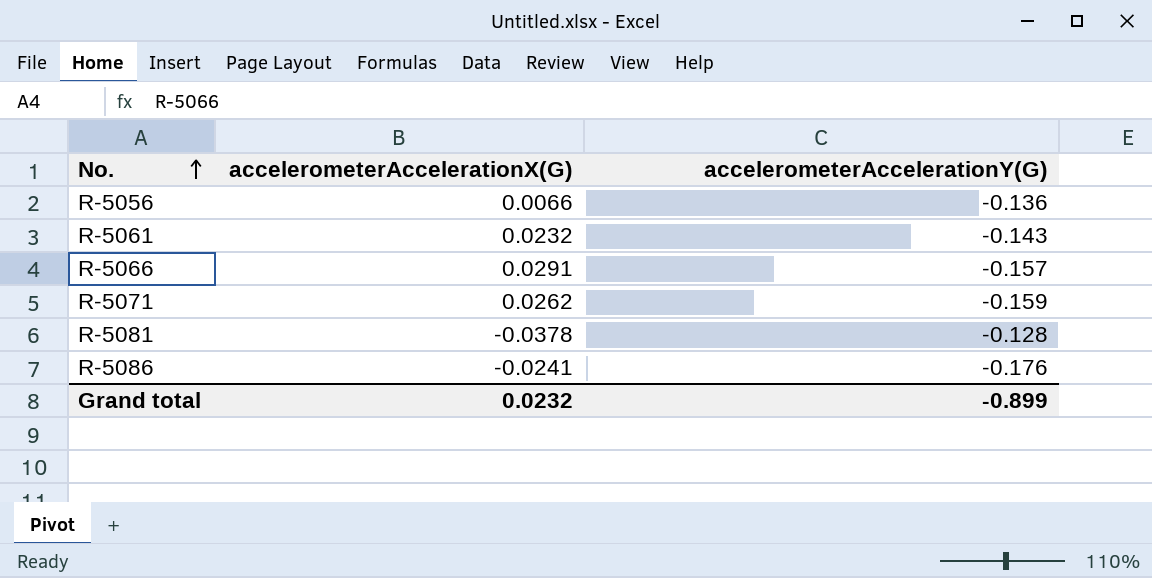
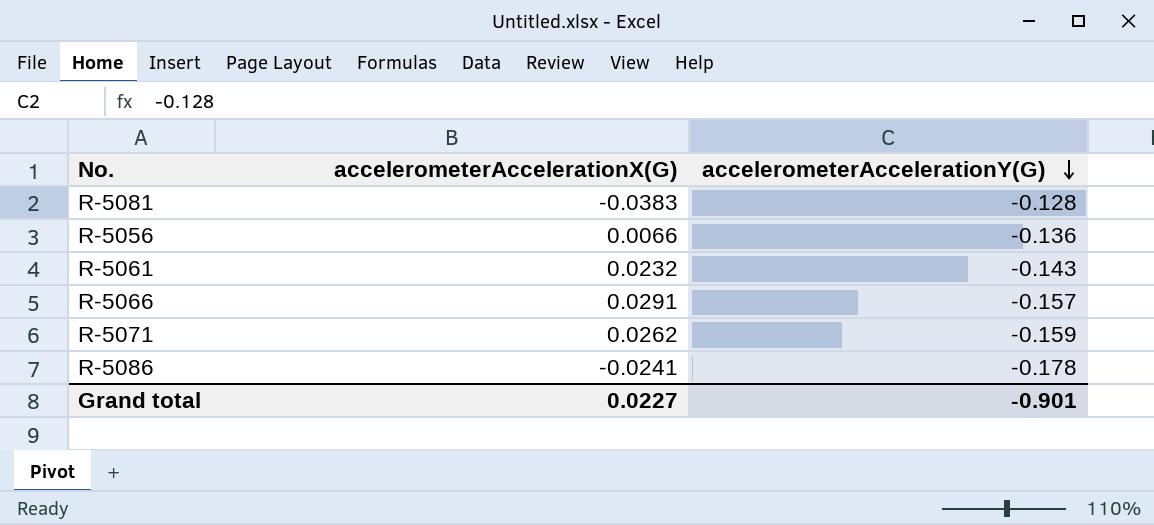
row order: No. ascending -> accelerometerAccelerationY(G) descending
R-5081 | accelerometerAccelerationX(G): -0.0378 -> -0.0383
R-5086 | accelerometerAccelerationY(G): -0.176 -> -0.178
Grand total | accelerometerAccelerationX(G): 0.0232 -> 0.0227
Grand total | accelerometerAccelerationY(G): -0.899 -> -0.901

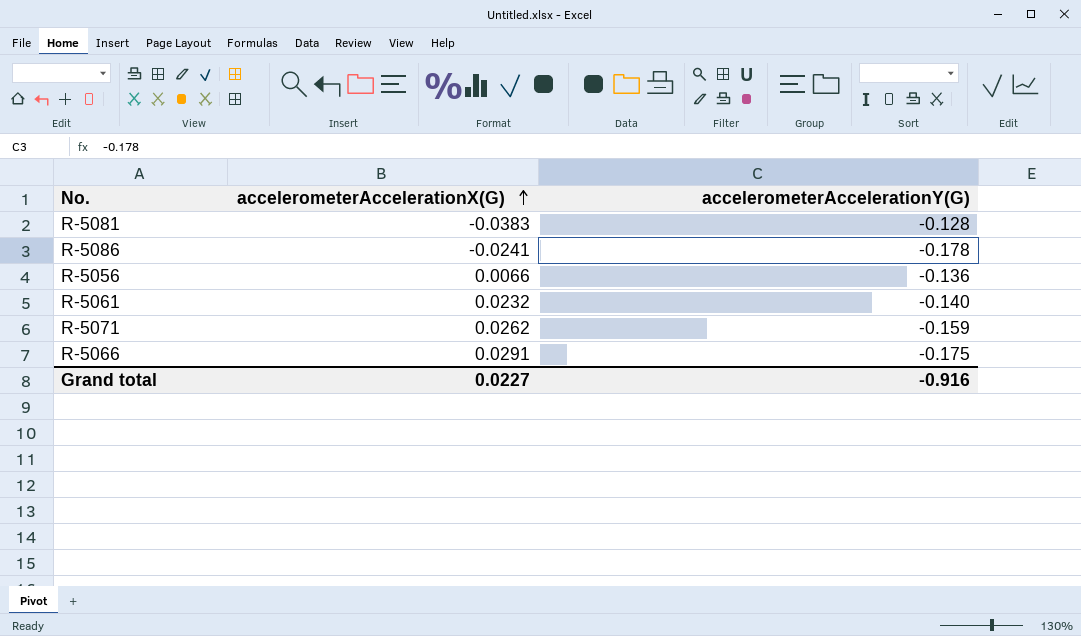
row order: accelerometerAccelerationY(G) descending -> accelerometerAccelerationX(G) ascending
R-5061 | accelerometerAccelerationY(G): -0.143 -> -0.140
R-5066 | accelerometerAccelerationY(G): -0.157 -> -0.175
Grand total | accelerometerAccelerationY(G): -0.901 -> -0.916

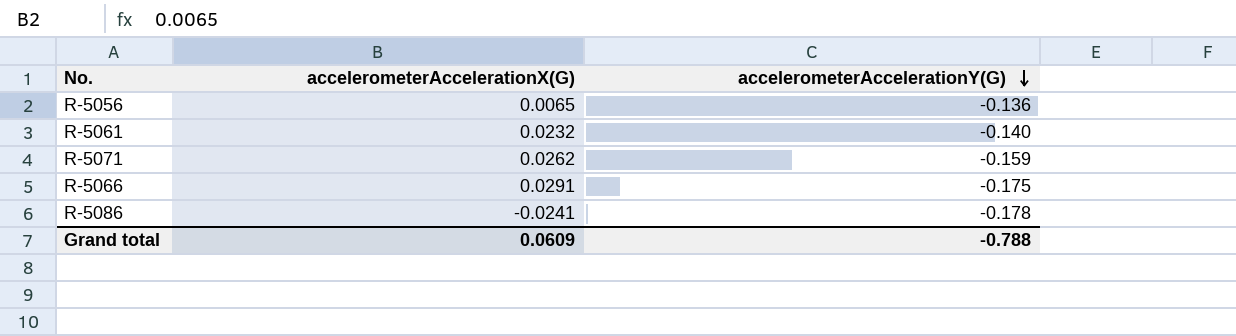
row order: accelerometerAccelerationX(G) ascending -> accelerometerAccelerationY(G) descending
row R-5081: -0.0383 | -0.128 -> none
R-5056 | accelerometerAccelerationX(G): 0.0066 -> 0.0065
Grand total | accelerometerAccelerationX(G): 0.0227 -> 0.0609
Grand total | accelerometerAccelerationY(G): -0.916 -> -0.788

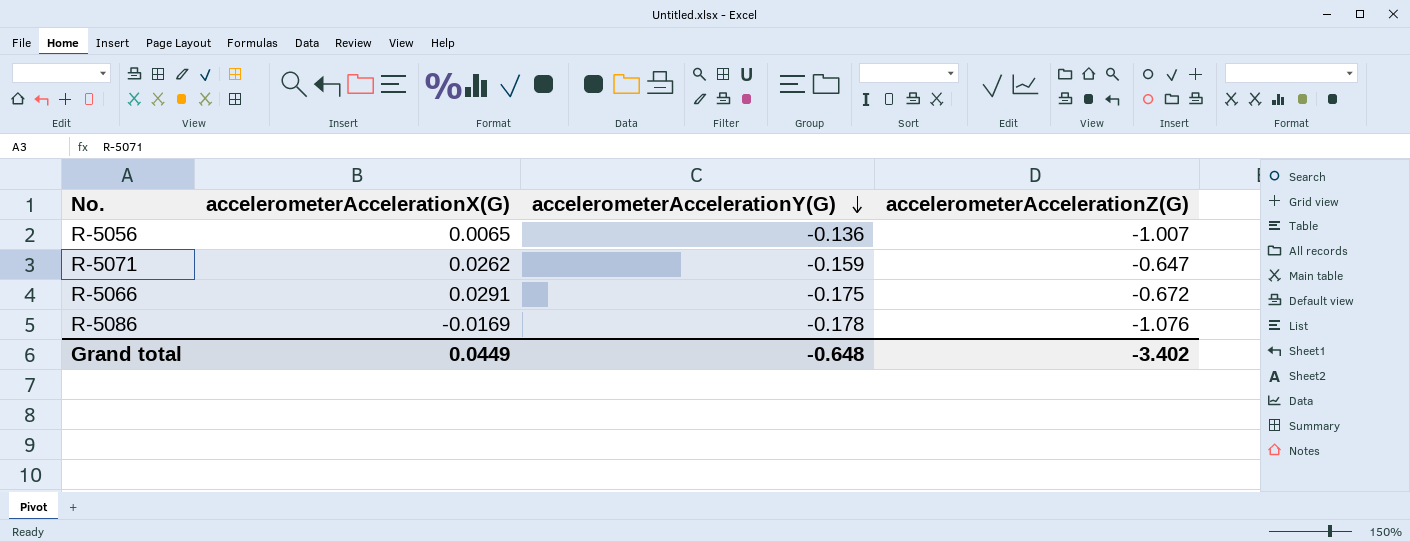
column accelerometerAccelerationZ(G) | position: none -> 4
row R-5061: 0.0232 | -0.140 -> none
R-5086 | accelerometerAccelerationX(G): -0.0241 -> -0.0169
Grand total | accelerometerAccelerationX(G): 0.0609 -> 0.0449
Grand total | accelerometerAccelerationY(G): -0.788 -> -0.648

